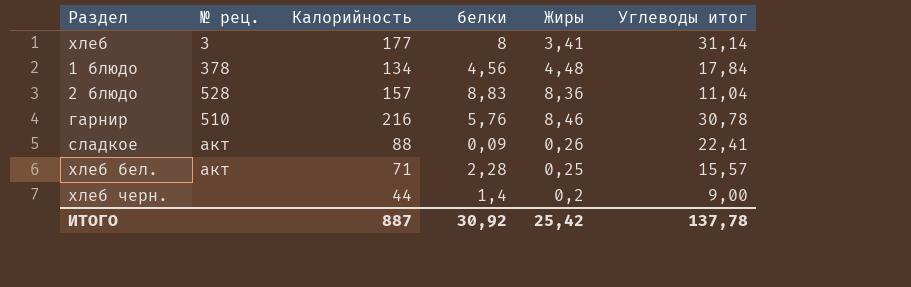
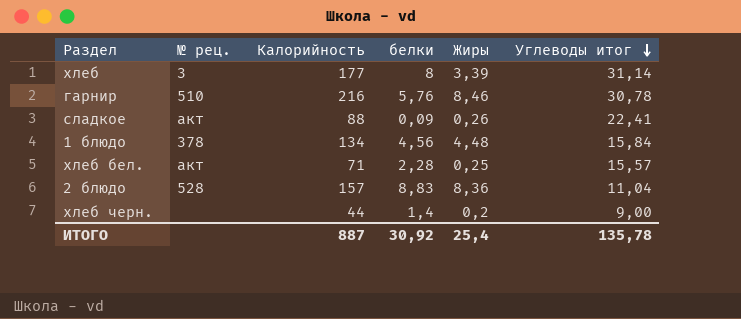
row order: none -> Углеводы итог descending
хлеб | Жиры: 3,41 -> 3,39
1 блюдо | Углеводы итог: 17,84 -> 15,84
ИТОГО | Жиры: 25,42 -> 25,4
ИТОГО | Углеводы итог: 137,78 -> 135,78

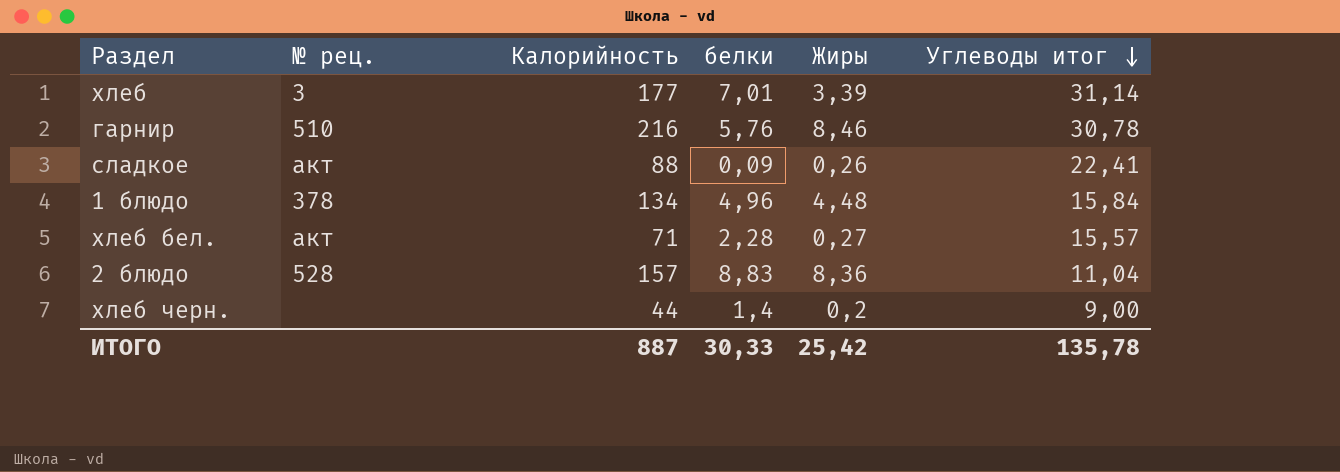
хлеб | белки: 8 -> 7,01
1 блюдо | белки: 4,56 -> 4,96
хлеб бел. | Жиры: 0,25 -> 0,27
ИТОГО | белки: 30,92 -> 30,33
ИТОГО | Жиры: 25,4 -> 25,42

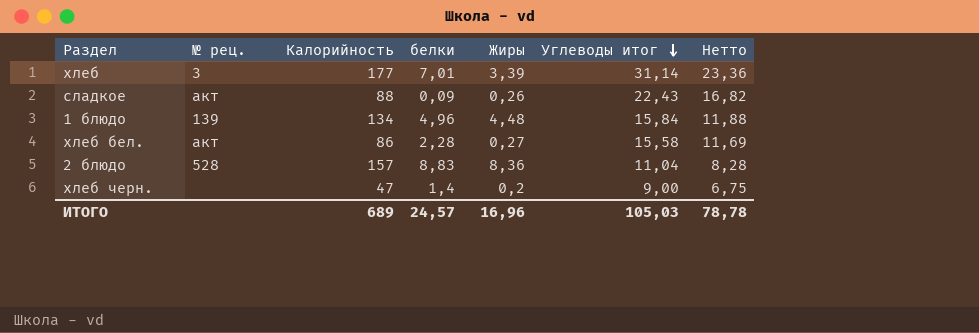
column Нетто | formula: none -> [Углеводы итог] * 0,75
row гарнир: 510 | 216 | 5,76 | 8,46 | 30,78 -> none
сладкое | Углеводы итог: 22,41 -> 22,43
1 блюдо | № рец.: 378 -> 139
хлеб бел. | Калорийность: 71 -> 86
хлеб бел. | Углеводы итог: 15,57 -> 15,58
хлеб черн. | Калорийность: 44 -> 47
ИТОГО | Калорийность: 887 -> 689
ИТОГО | белки: 30,33 -> 24,57
ИТОГО | Жиры: 25,42 -> 16,96
ИТОГО | Углеводы итог: 135,78 -> 105,03

